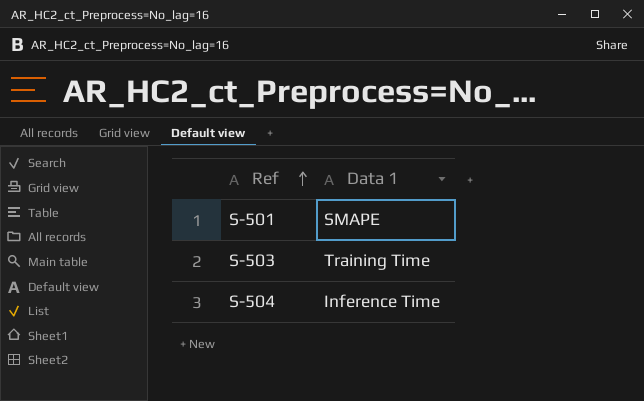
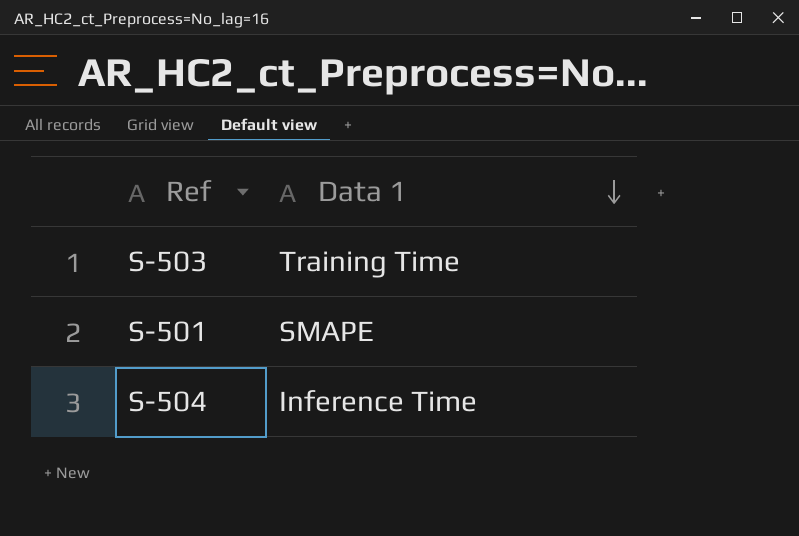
row order: Ref ascending -> Data 1 descending

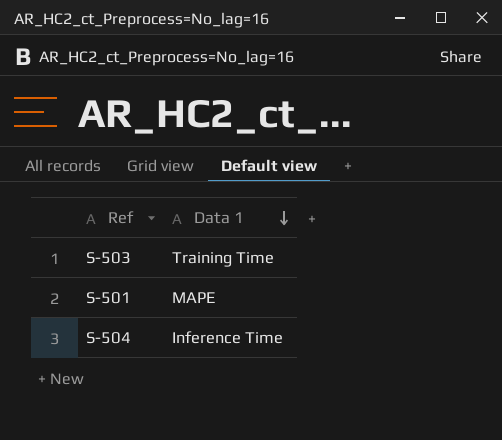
S-501 | Data 1: SMAPE -> MAPE

